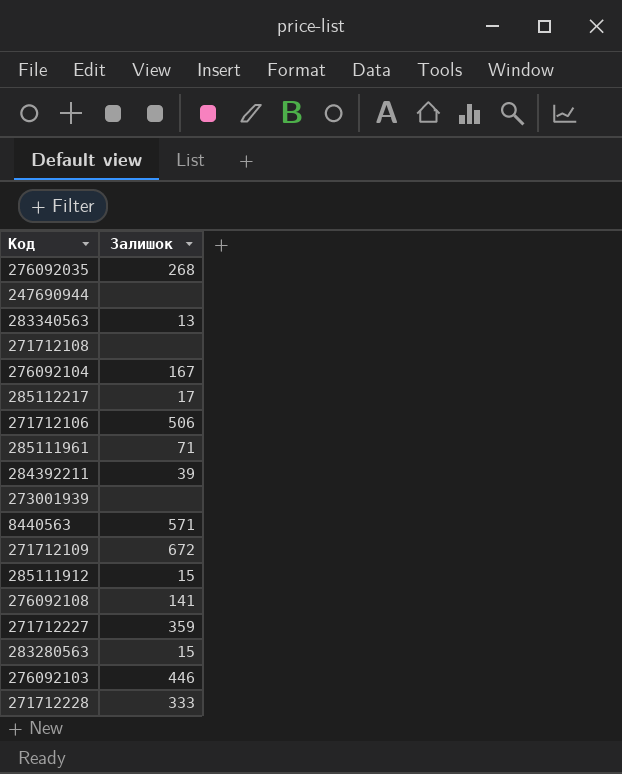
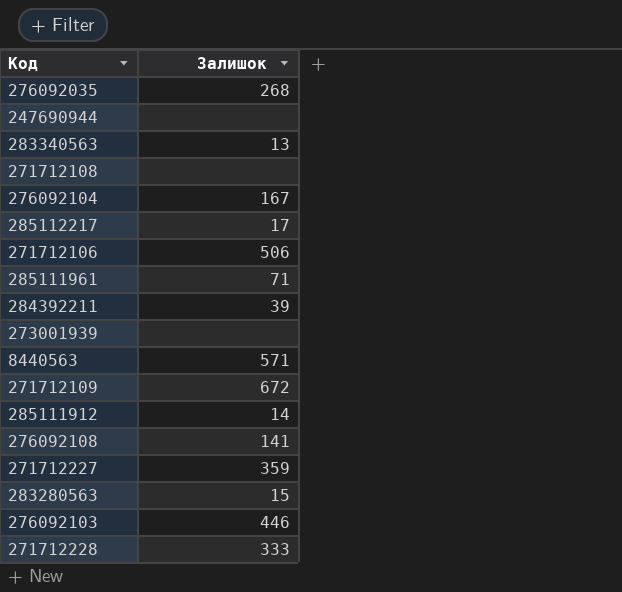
285111912 | Залишок: 15 -> 14

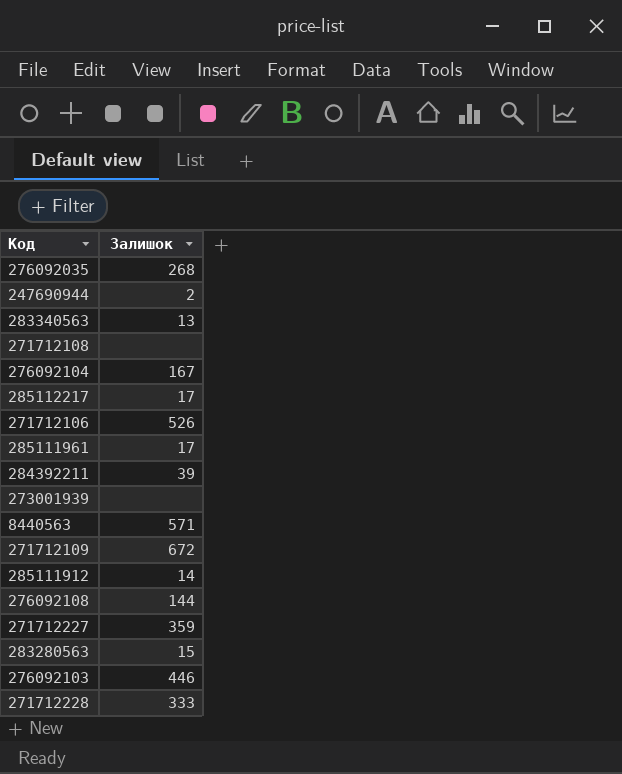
247690944 | Залишок: none -> 2
271712106 | Залишок: 506 -> 526
285111961 | Залишок: 71 -> 17
276092108 | Залишок: 141 -> 144

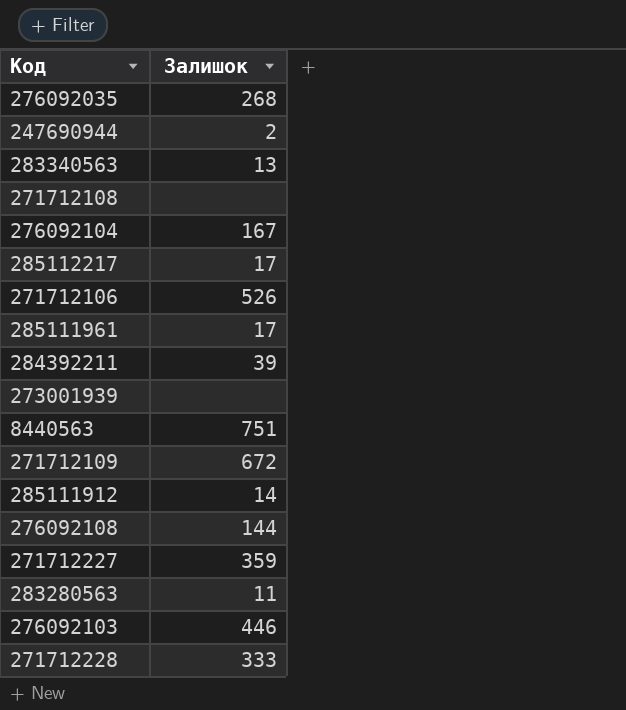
8440563 | Залишок: 571 -> 751
283280563 | Залишок: 15 -> 11

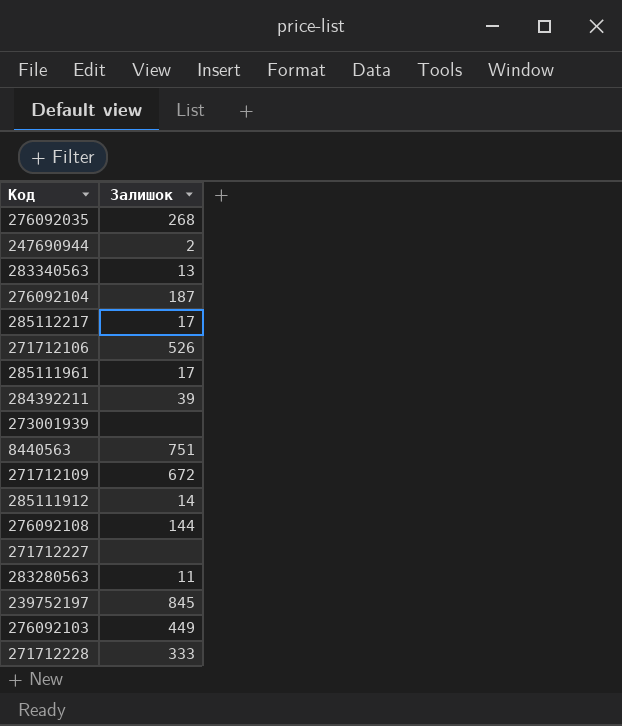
row 271712108: none -> none
276092104 | Залишок: 167 -> 187
271712227 | Залишок: 359 -> none
row 239752197: none -> 845
276092103 | Залишок: 446 -> 449

